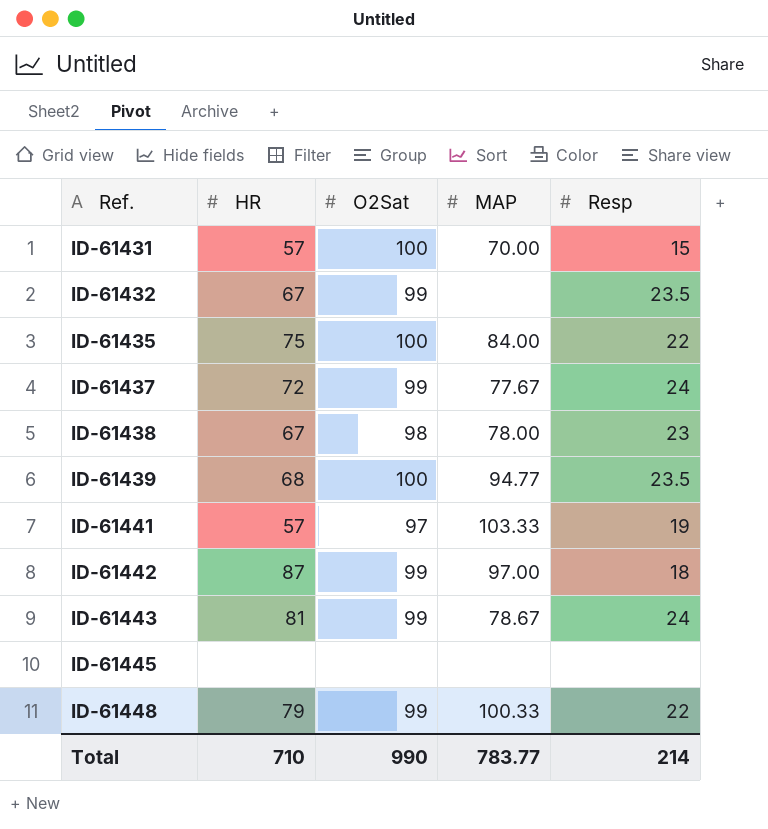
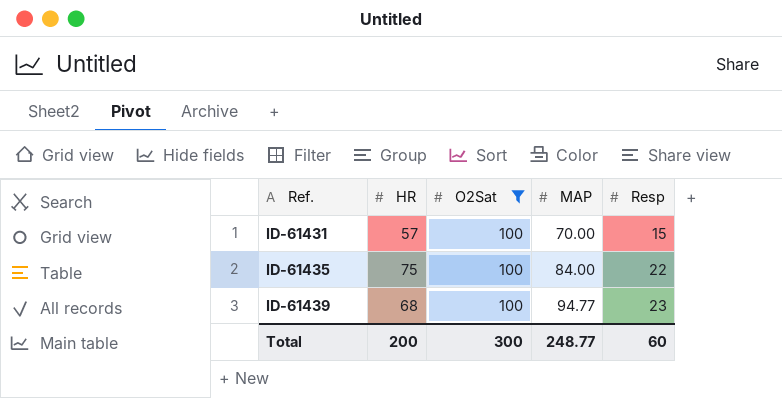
filter: none -> O2Sat = 100
ID-61439 | Resp: 23.5 -> 23
Total | HR: 710 -> 200
Total | O2Sat: 990 -> 300
Total | MAP: 783.77 -> 248.77
Total | Resp: 214 -> 60

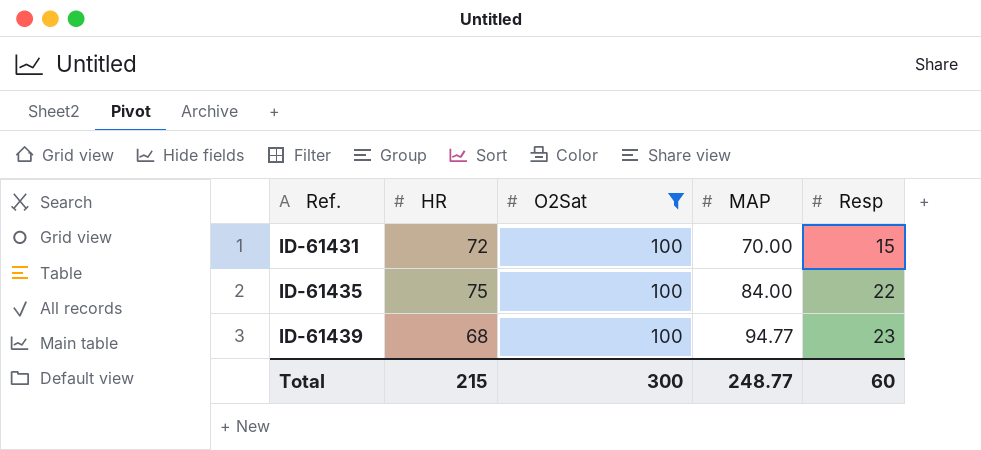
ID-61431 | HR: 57 -> 72
Total | HR: 200 -> 215

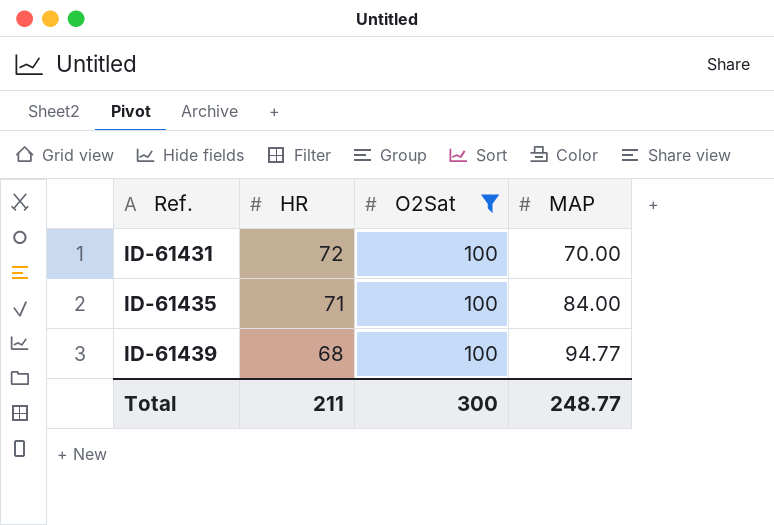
column Resp | position: 5 -> none
ID-61435 | HR: 75 -> 71
Total | HR: 215 -> 211

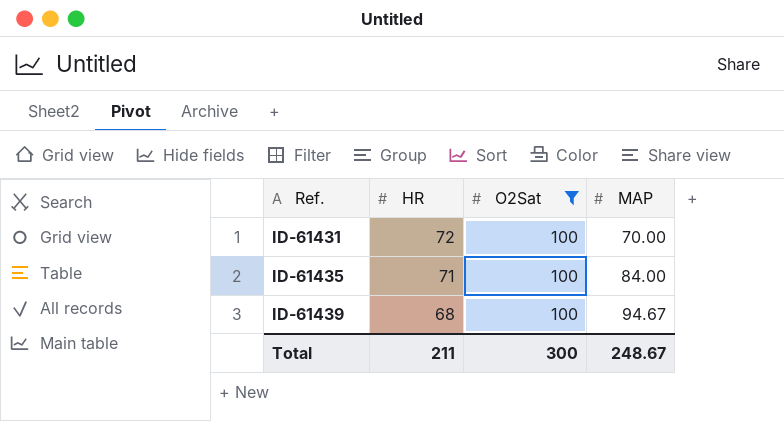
ID-61439 | MAP: 94.77 -> 94.67
Total | MAP: 248.77 -> 248.67

